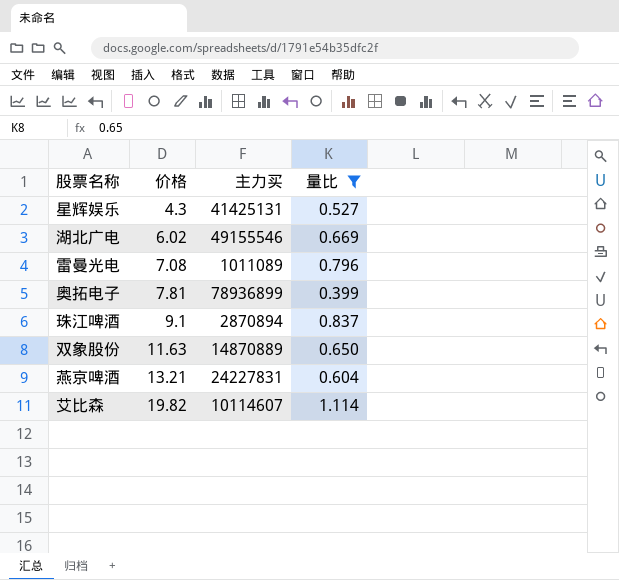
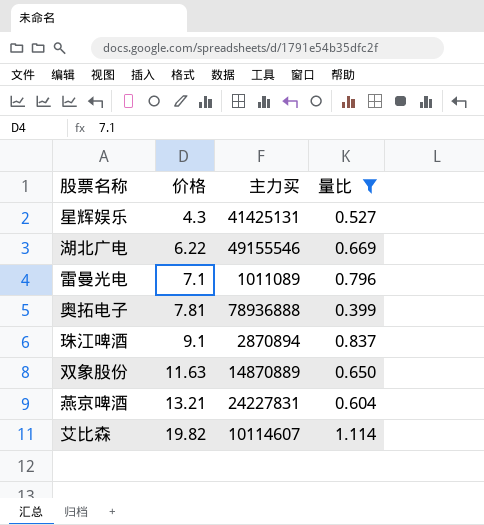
湖北广电 | 价格: 6.02 -> 6.22
雷曼光电 | 价格: 7.08 -> 7.1
奥拓电子 | 主力买: 78936899 -> 78936888

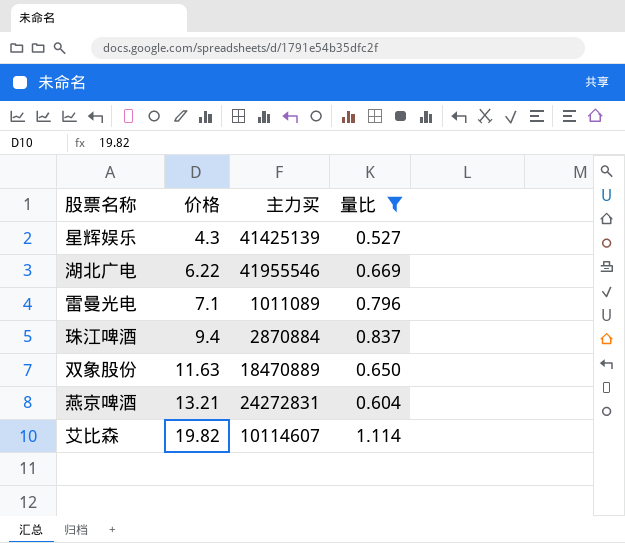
row 奥拓电子: 7.81 | 78936888 | 0.399 -> none
星辉娱乐 | 主力买: 41425131 -> 41425139
湖北广电 | 主力买: 49155546 -> 41955546
珠江啤酒 | 价格: 9.1 -> 9.4
珠江啤酒 | 主力买: 2870894 -> 2870884
双象股份 | 主力买: 14870889 -> 18470889
燕京啤酒 | 主力买: 24227831 -> 24272831

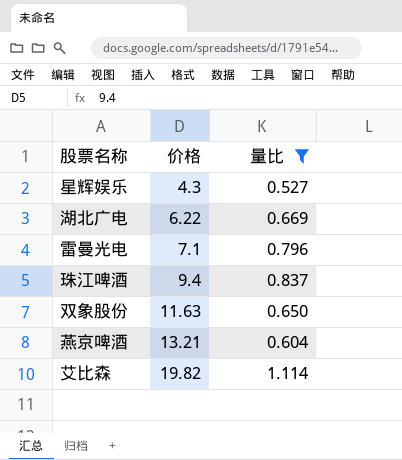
column 主力买 | position: 3 -> none

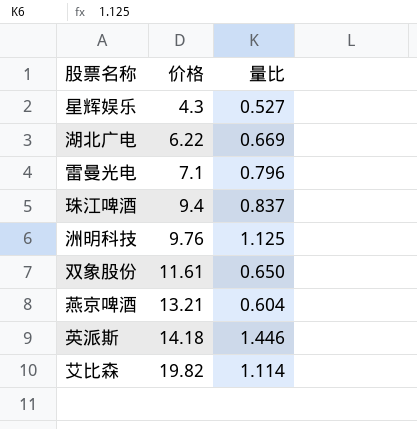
filter: 量比 <= 1.114 -> none
双象股份 | 价格: 11.63 -> 11.61

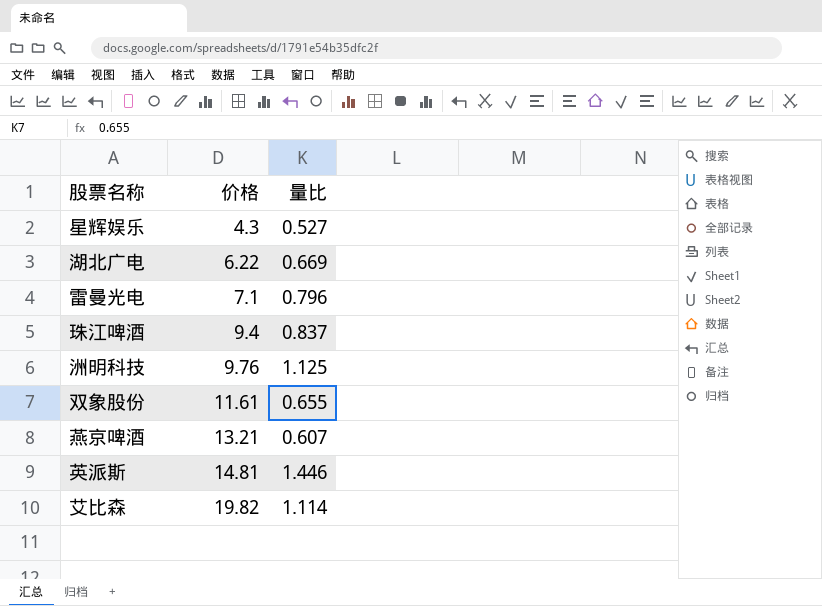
双象股份 | 量比: 0.650 -> 0.655
燕京啤酒 | 量比: 0.604 -> 0.607
英派斯 | 价格: 14.18 -> 14.81

